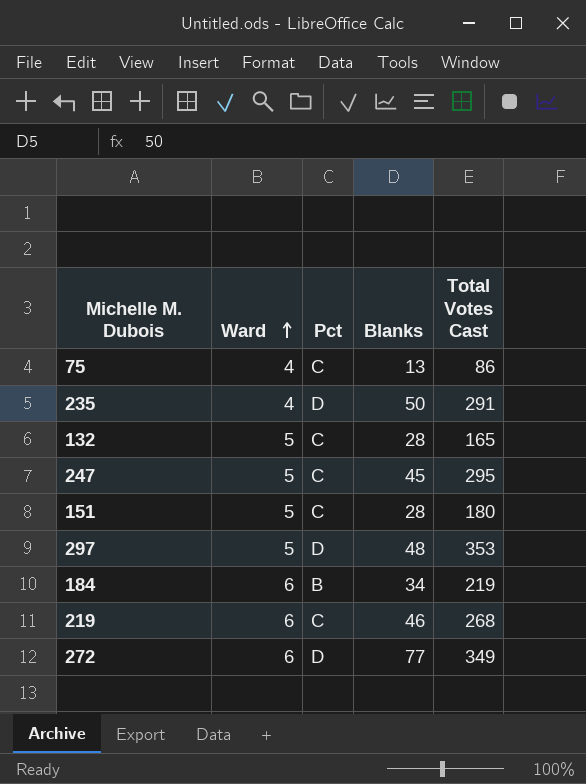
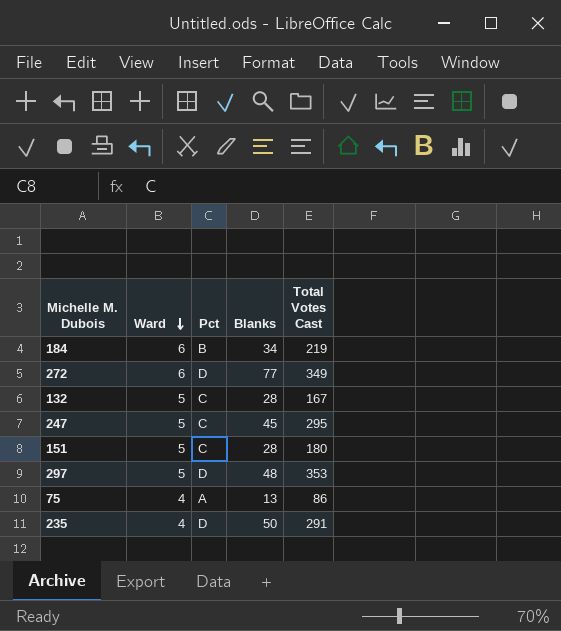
row order: Ward ascending -> Ward descending
row 219: 6 | C | 46 | 268 -> none
132 | Total Votes Cast: 165 -> 167
75 | Pct: C -> A

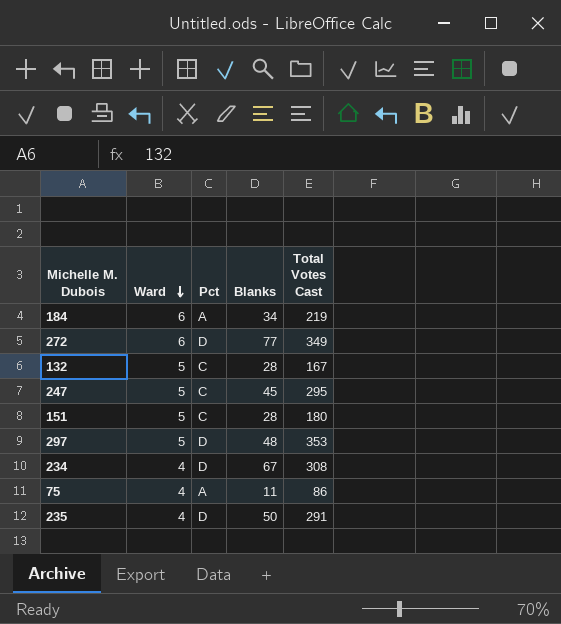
184 | Pct: B -> A
row 234: none -> 4 | D | 67 | 308
75 | Blanks: 13 -> 11

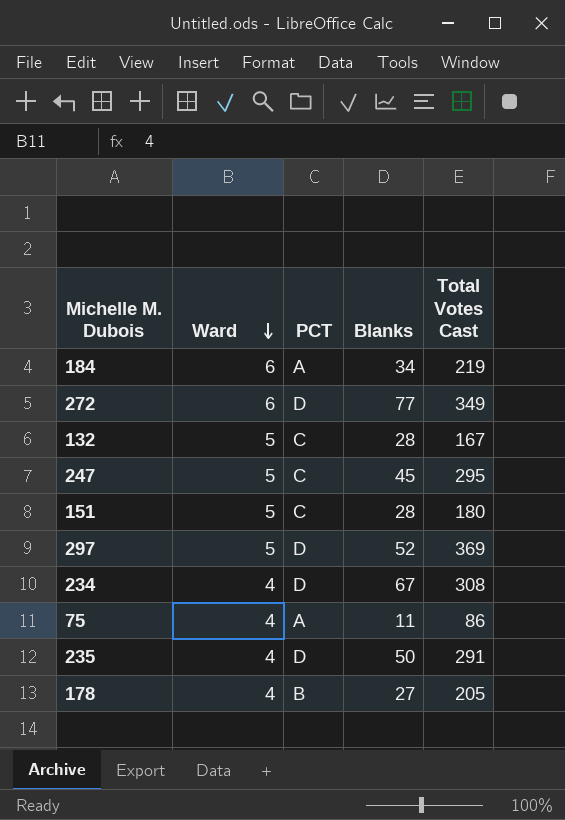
column name: Pct -> PCT
297 | Blanks: 48 -> 52
297 | Total Votes Cast: 353 -> 369
row 178: none -> 4 | B | 27 | 205

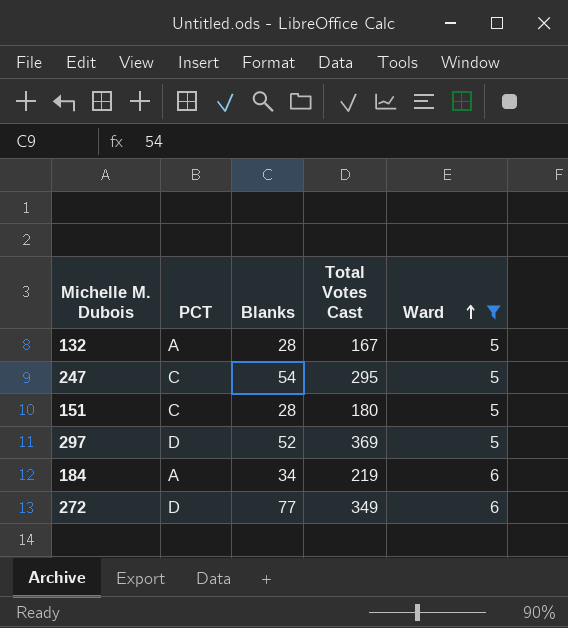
filter: none -> Ward != 4
row order: Ward descending -> Ward ascending
column Ward | position: 2 -> 5
132 | PCT: C -> A
247 | Blanks: 45 -> 54

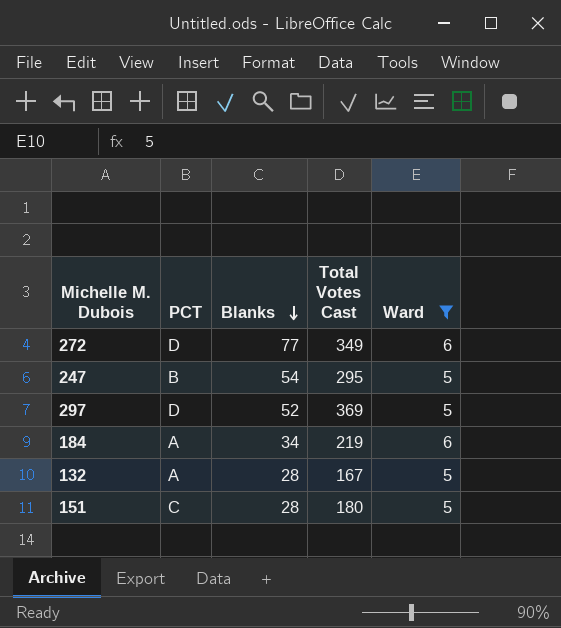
row order: Ward ascending -> Blanks descending
247 | PCT: C -> B

